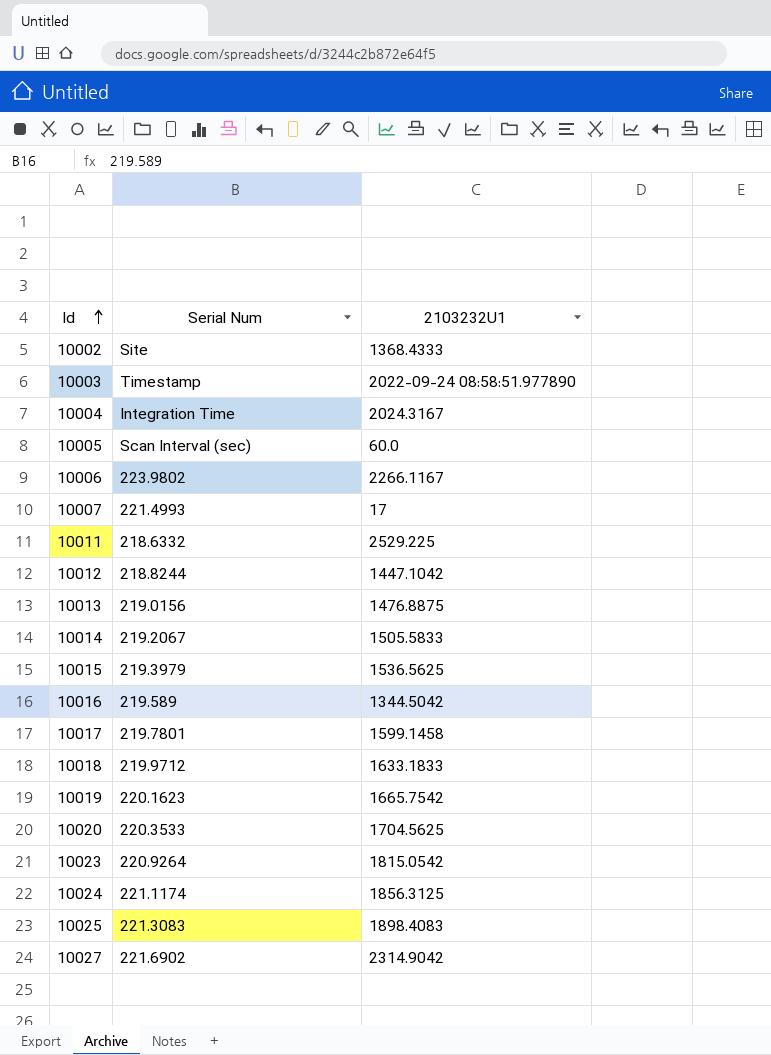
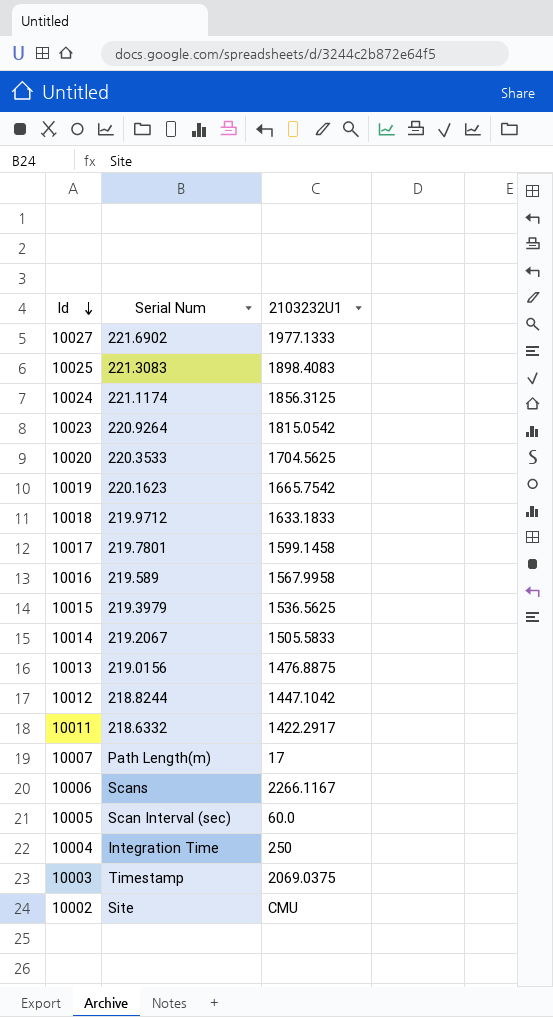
row order: Id ascending -> Id descending
10027 | 2103232U1: 2314.9042 -> 1977.1333
10016 | 2103232U1: 1344.5042 -> 1567.9958
10011 | 2103232U1: 2529.225 -> 1422.2917
10007 | Serial Num: 221.4993 -> Path Length(m)
10006 | Serial Num: 223.9802 -> Scans
10004 | 2103232U1: 2024.3167 -> 250
10003 | 2103232U1: 2022-09-24 08:58:51.977890 -> 2069.0375
10002 | 2103232U1: 1368.4333 -> CMU

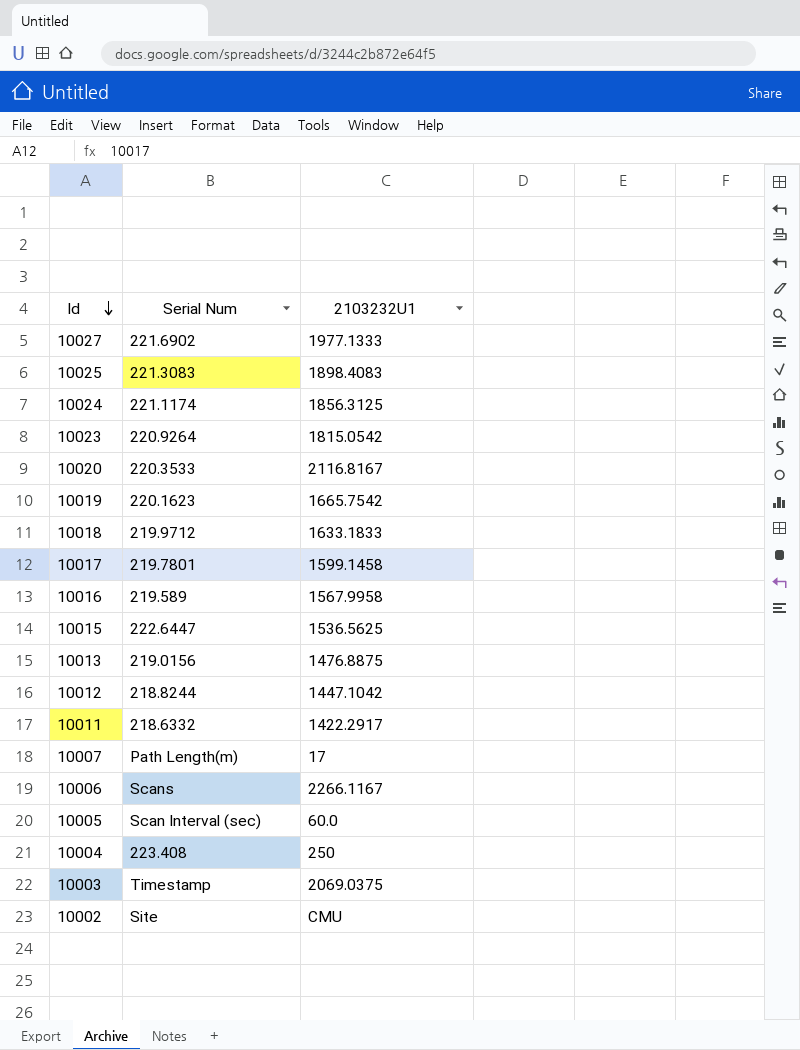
row 10014: 219.2067 | 1505.5833 -> none
10020 | 2103232U1: 1704.5625 -> 2116.8167
10015 | Serial Num: 219.3979 -> 222.6447
10004 | Serial Num: Integration Time -> 223.408

